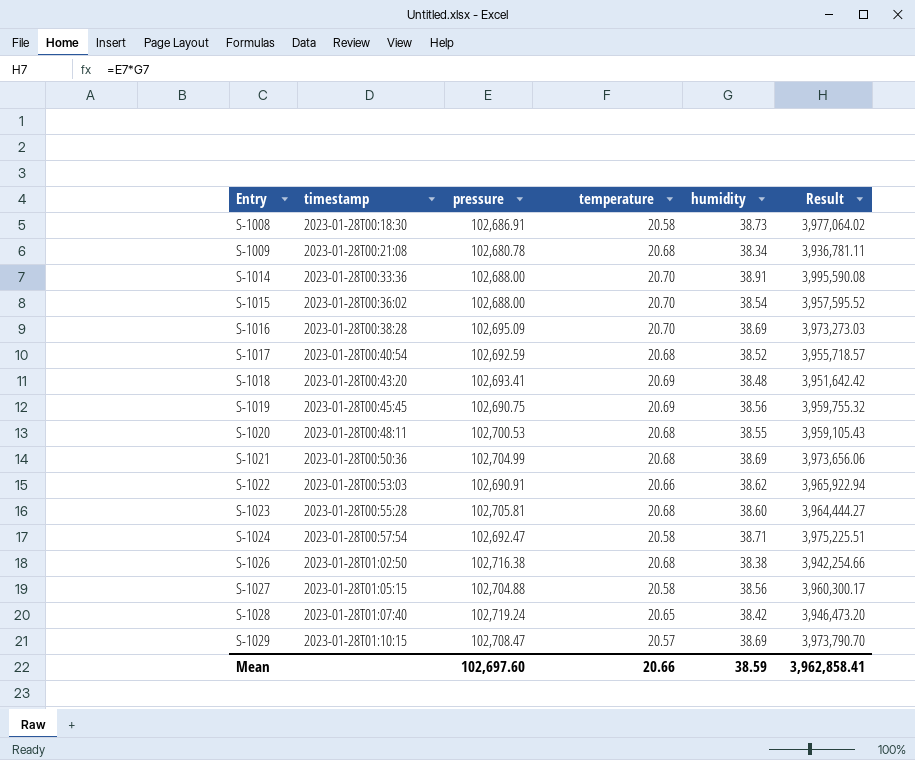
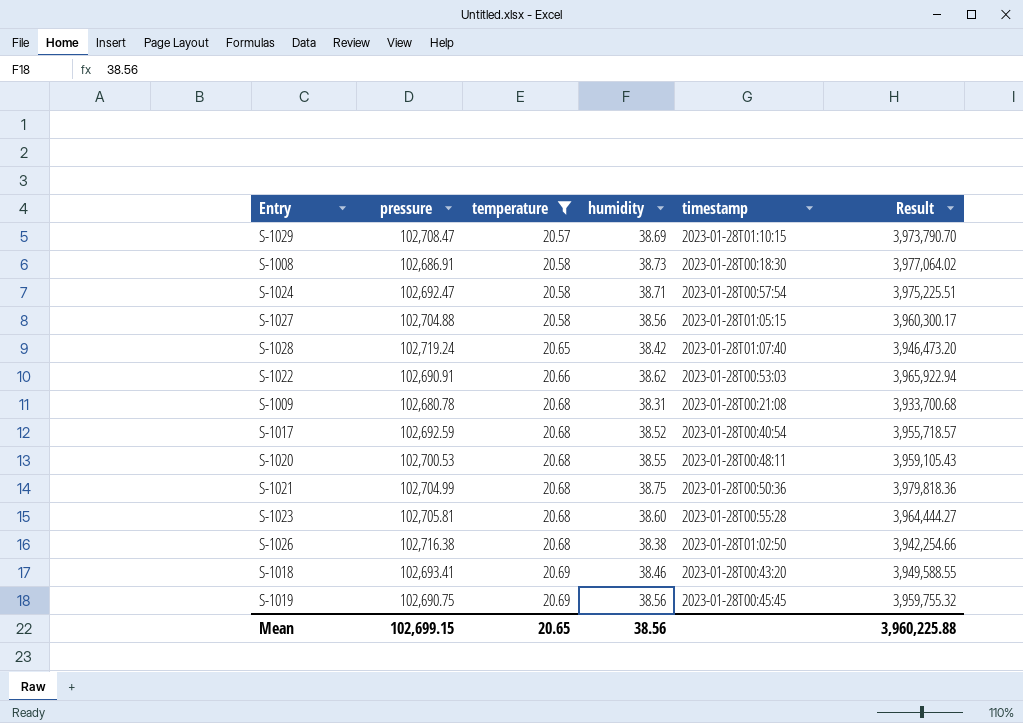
filter: none -> temperature != 20.70
row order: Entry ascending -> temperature ascending
column timestamp | position: 2 -> 5
S-1009 | humidity: 38.34 -> 38.31
S-1009 | Result: 3,936,781.11 -> 3,933,700.68
S-1021 | humidity: 38.69 -> 38.75
S-1021 | Result: 3,973,656.06 -> 3,979,818.36
S-1018 | humidity: 38.48 -> 38.46
S-1018 | Result: 3,951,642.42 -> 3,949,588.55
Mean | pressure: 102,697.60 -> 102,699.15
Mean | temperature: 20.66 -> 20.65
Mean | humidity: 38.59 -> 38.56
Mean | Result: 3,962,858.41 -> 3,960,225.88

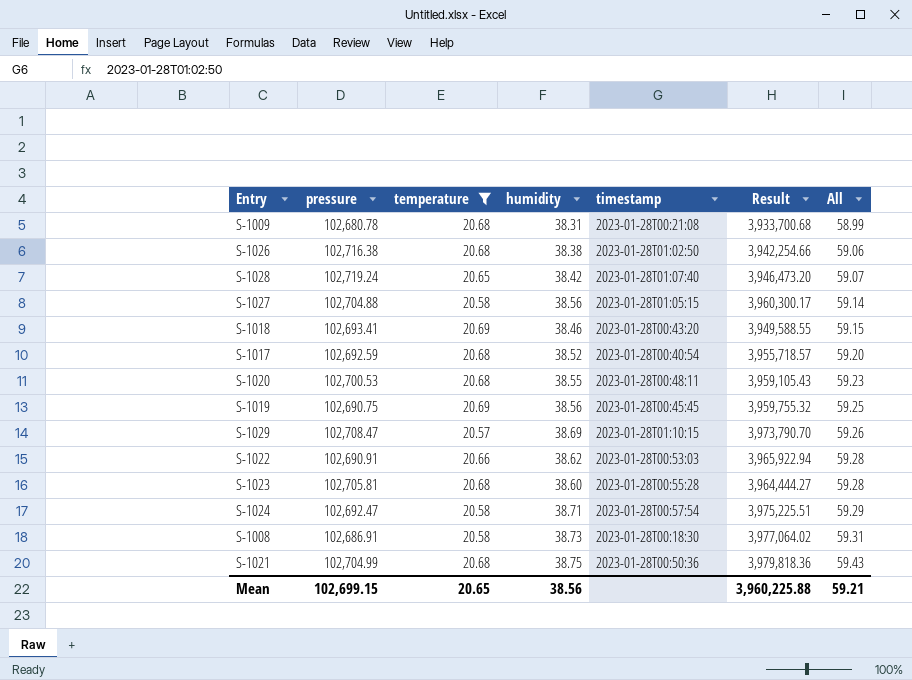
row order: temperature ascending -> All ascending
column All | formula: none -> [temperature] + [humidity]

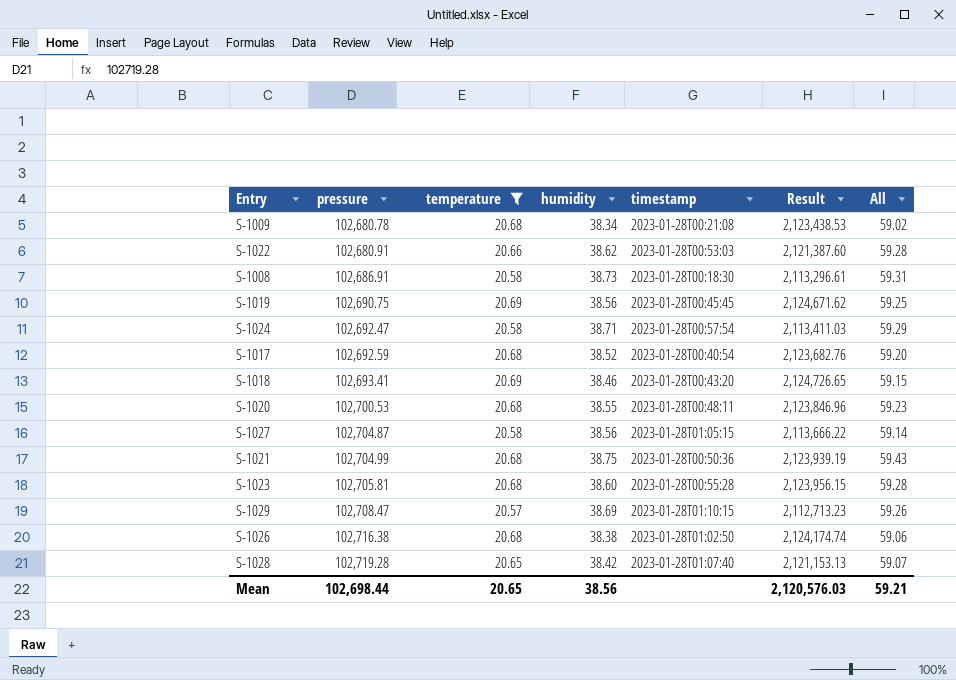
row order: All ascending -> pressure ascending
column Result | formula: [pressure] * [humidity] -> [pressure] * [temperature]
S-1009 | humidity: 38.31 -> 38.34
S-1009 | All: 58.99 -> 59.02
S-1022 | pressure: 102,690.91 -> 102,680.91
S-1027 | pressure: 102,704.88 -> 102,704.87
S-1028 | pressure: 102,719.24 -> 102,719.28
Mean | pressure: 102,699.15 -> 102,698.44
Mean | Result: 3,960,225.88 -> 2,120,576.03

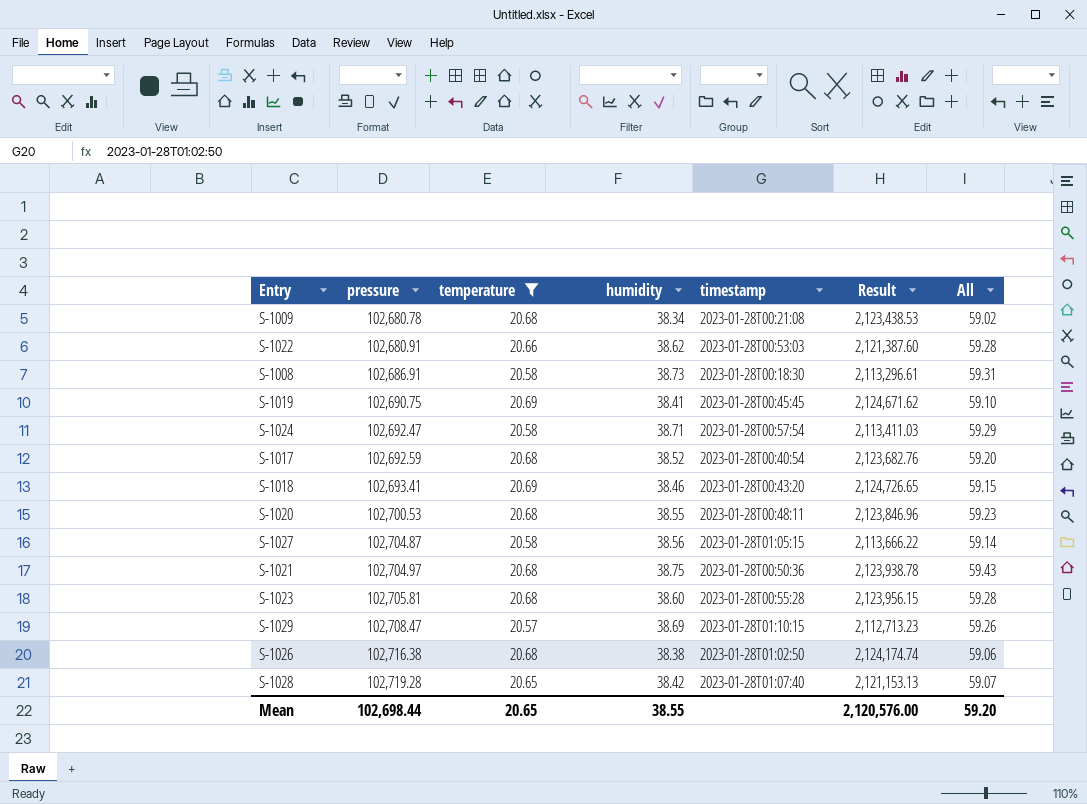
S-1019 | humidity: 38.56 -> 38.41
S-1019 | All: 59.25 -> 59.10
S-1021 | pressure: 102,704.99 -> 102,704.97
S-1021 | Result: 2,123,939.19 -> 2,123,938.78
Mean | humidity: 38.56 -> 38.55
Mean | Result: 2,120,576.03 -> 2,120,576.00
Mean | All: 59.21 -> 59.20

